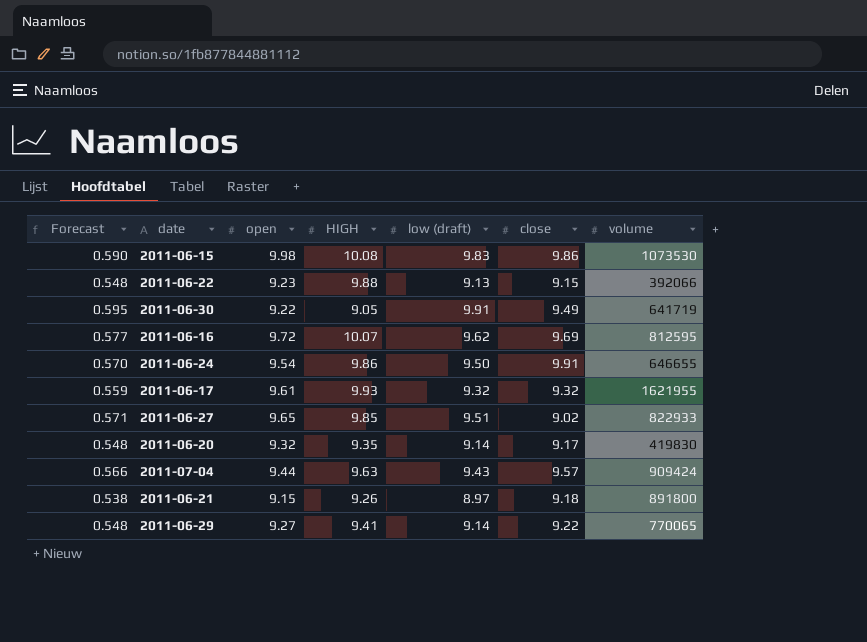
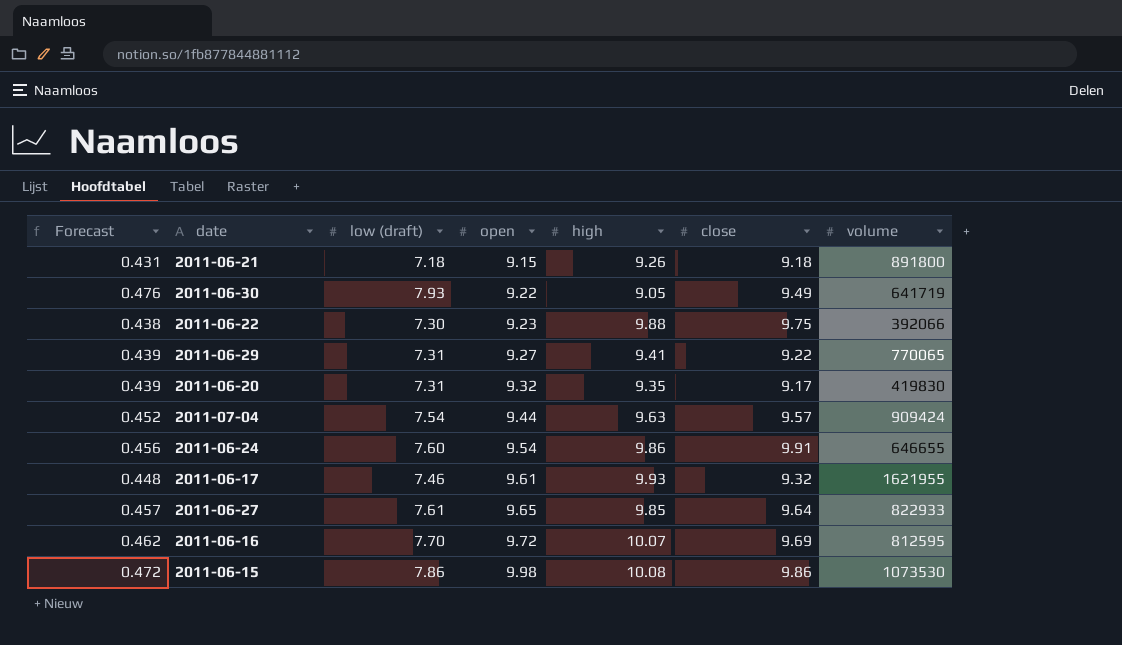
row order: none -> open ascending
column low (draft) | position: 5 -> 3
column name: HIGH -> high
2011-06-21 | Forecast: 0.538 -> 0.431
2011-06-21 | low (draft): 8.97 -> 7.18
2011-06-30 | Forecast: 0.595 -> 0.476
2011-06-30 | low (draft): 9.91 -> 7.93
2011-06-22 | Forecast: 0.548 -> 0.438
2011-06-22 | low (draft): 9.13 -> 7.30
2011-06-22 | close: 9.15 -> 9.75
2011-06-29 | Forecast: 0.548 -> 0.439
2011-06-29 | low (draft): 9.14 -> 7.31
2011-06-20 | Forecast: 0.548 -> 0.439
2011-06-20 | low (draft): 9.14 -> 7.31
2011-07-04 | Forecast: 0.566 -> 0.452
2011-07-04 | low (draft): 9.43 -> 7.54
2011-06-24 | Forecast: 0.570 -> 0.456
2011-06-24 | low (draft): 9.50 -> 7.60
2011-06-17 | Forecast: 0.559 -> 0.448
2011-06-17 | low (draft): 9.32 -> 7.46
2011-06-27 | Forecast: 0.571 -> 0.457
2011-06-27 | low (draft): 9.51 -> 7.61
2011-06-27 | close: 9.02 -> 9.64
2011-06-16 | Forecast: 0.577 -> 0.462
2011-06-16 | low (draft): 9.62 -> 7.70
2011-06-15 | Forecast: 0.590 -> 0.472
2011-06-15 | low (draft): 9.83 -> 7.86

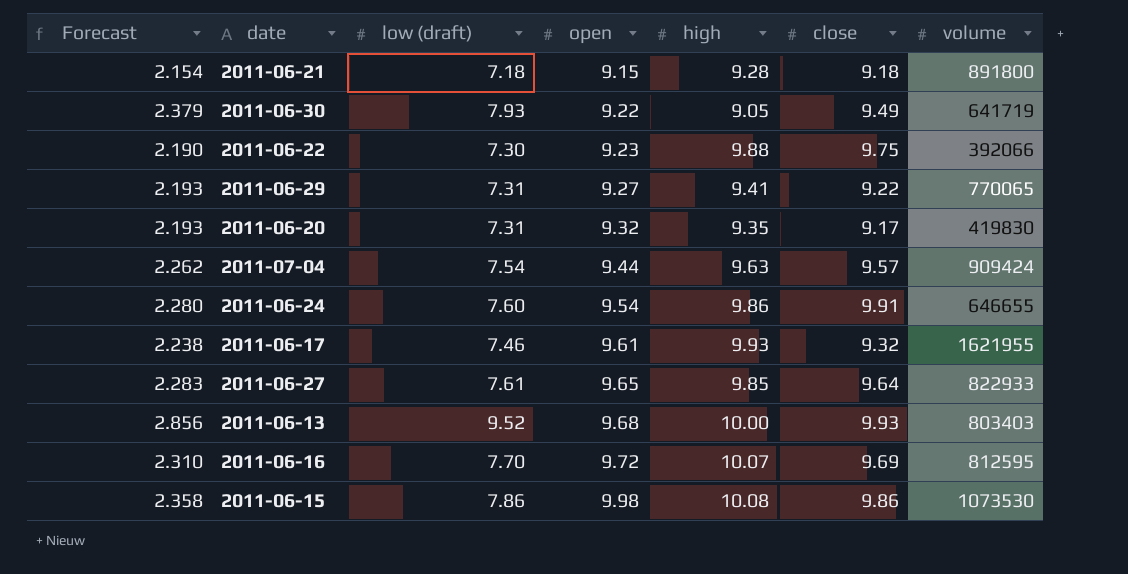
column Forecast | formula: [low (draft)] * 0.06 -> [low (draft)] * 0.3
2011-06-21 | high: 9.26 -> 9.28
row 2011-06-13: none -> 2.856 | 9.52 | 9.68 | 10.00 | 9.93 | 803403

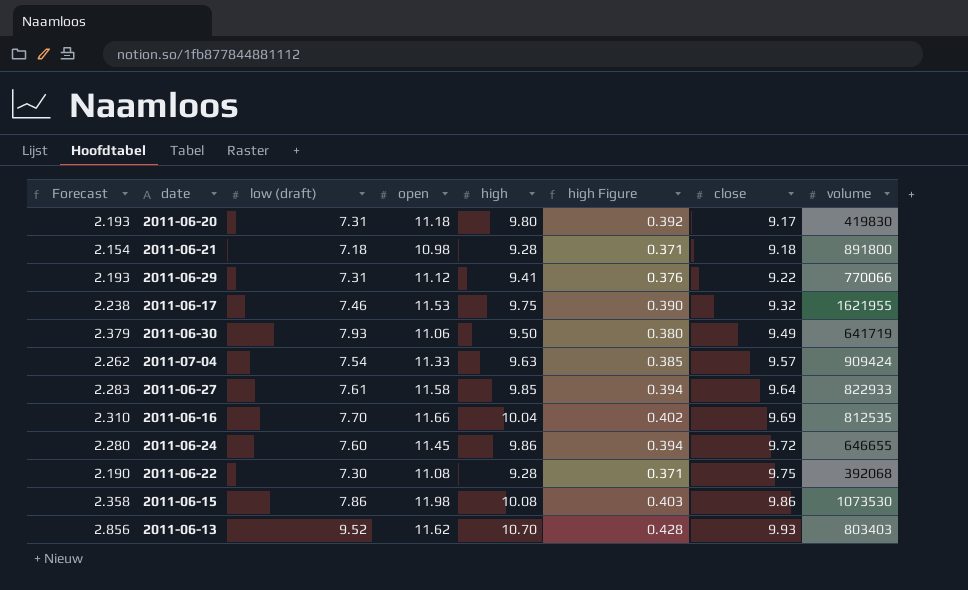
row order: open ascending -> close ascending
column high Figure | formula: none -> [high] * 0.04
2011-06-20 | open: 9.32 -> 11.18
2011-06-20 | high: 9.35 -> 9.80
2011-06-21 | open: 9.15 -> 10.98
2011-06-29 | open: 9.27 -> 11.12
2011-06-29 | volume: 770065 -> 770066
2011-06-17 | open: 9.61 -> 11.53
2011-06-17 | high: 9.93 -> 9.75
2011-06-30 | open: 9.22 -> 11.06
2011-06-30 | high: 9.05 -> 9.50
2011-07-04 | open: 9.44 -> 11.33
2011-06-27 | open: 9.65 -> 11.58
2011-06-16 | open: 9.72 -> 11.66
2011-06-16 | high: 10.07 -> 10.04
2011-06-16 | volume: 812595 -> 812535
2011-06-24 | open: 9.54 -> 11.45
2011-06-24 | close: 9.91 -> 9.72
2011-06-22 | open: 9.23 -> 11.08
2011-06-22 | high: 9.88 -> 9.28
2011-06-22 | volume: 392066 -> 392068
2011-06-15 | open: 9.98 -> 11.98
2011-06-13 | open: 9.68 -> 11.62
2011-06-13 | high: 10.00 -> 10.70

